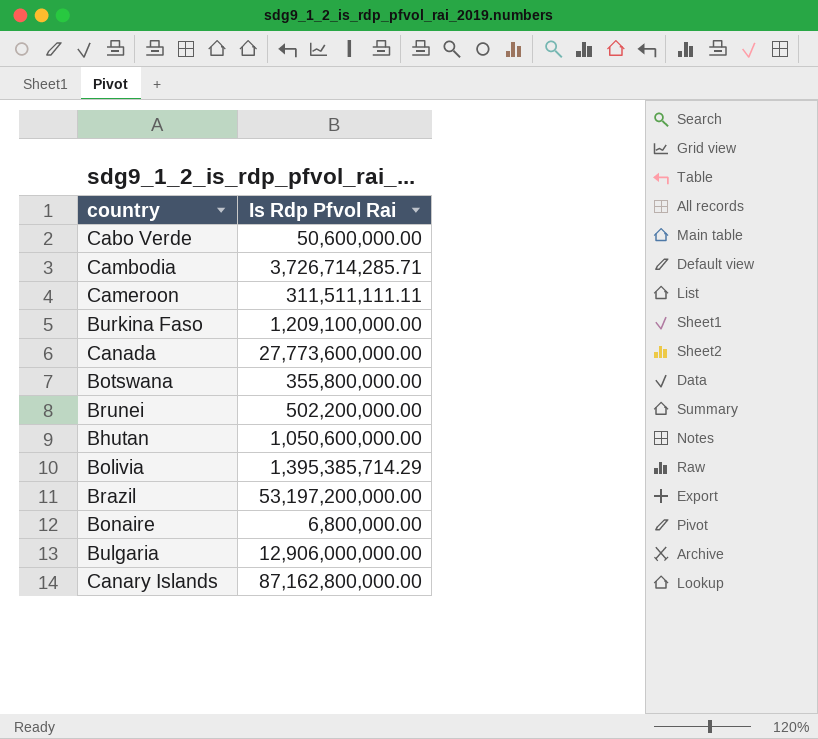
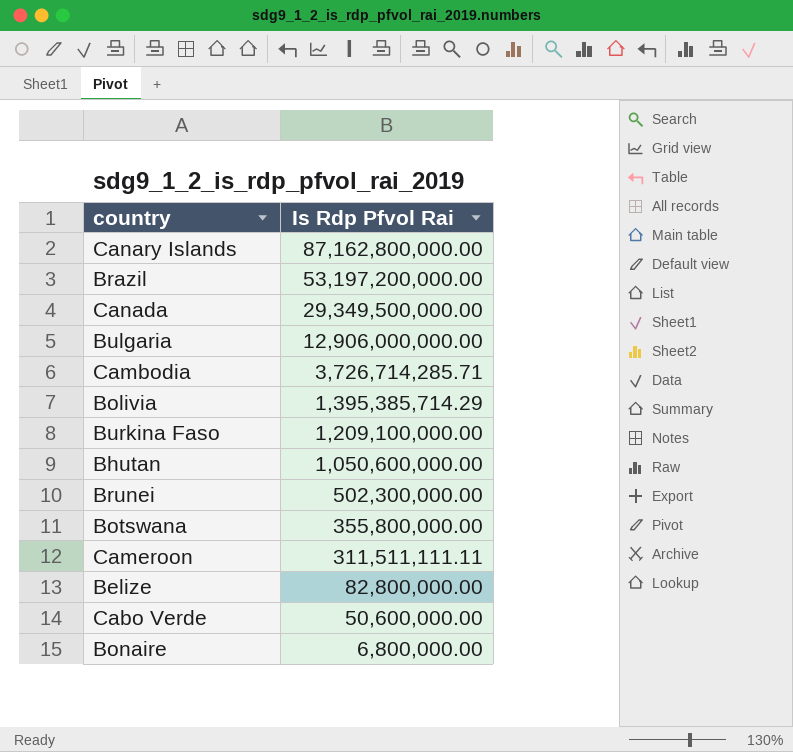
row order: none -> Is Rdp Pfvol Rai descending
Canada | Is Rdp Pfvol Rai: 27,773,600,000.00 -> 29,349,500,000.00
Brunei | Is Rdp Pfvol Rai: 502,200,000.00 -> 502,300,000.00
row Belize: none -> 82,800,000.00

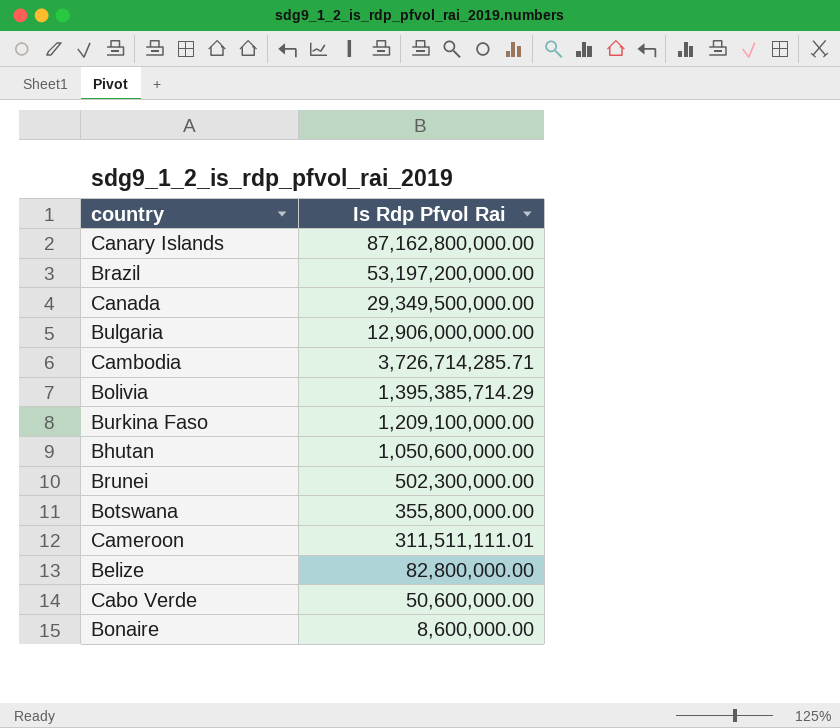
Cameroon | Is Rdp Pfvol Rai: 311,511,111.11 -> 311,511,111.01
Bonaire | Is Rdp Pfvol Rai: 6,800,000.00 -> 8,600,000.00

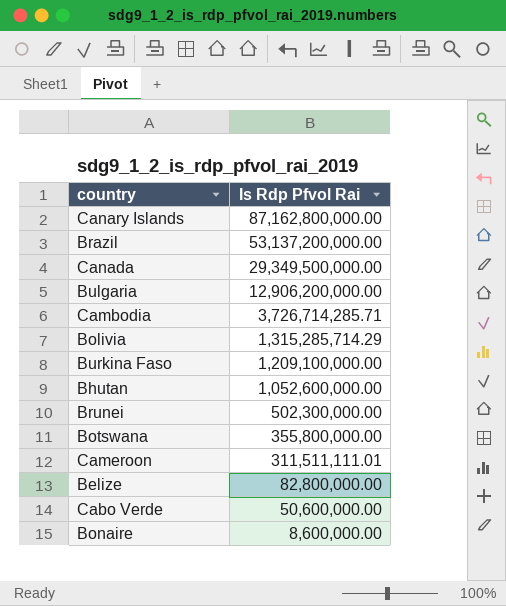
Brazil | Is Rdp Pfvol Rai: 53,197,200,000.00 -> 53,137,200,000.00
Bulgaria | Is Rdp Pfvol Rai: 12,906,000,000.00 -> 12,906,200,000.00
Bolivia | Is Rdp Pfvol Rai: 1,395,385,714.29 -> 1,315,285,714.29
Bhutan | Is Rdp Pfvol Rai: 1,050,600,000.00 -> 1,052,600,000.00

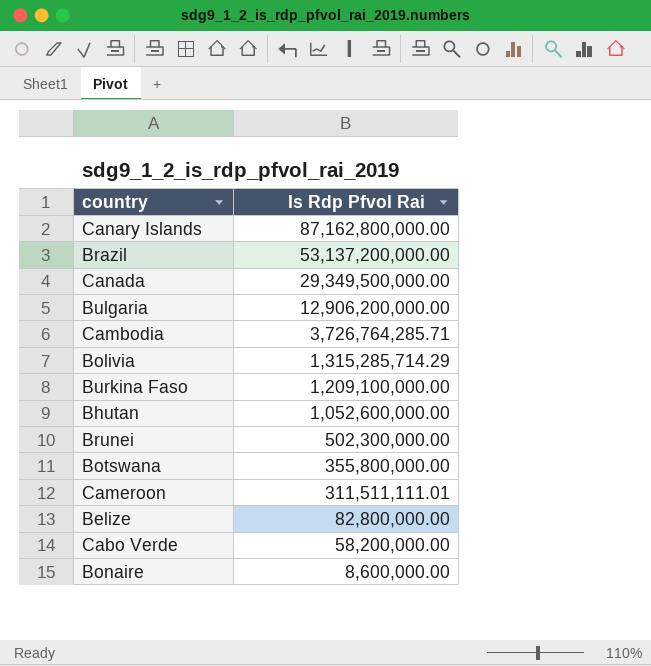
Cambodia | Is Rdp Pfvol Rai: 3,726,714,285.71 -> 3,726,764,285.71
Cabo Verde | Is Rdp Pfvol Rai: 50,600,000.00 -> 58,200,000.00

